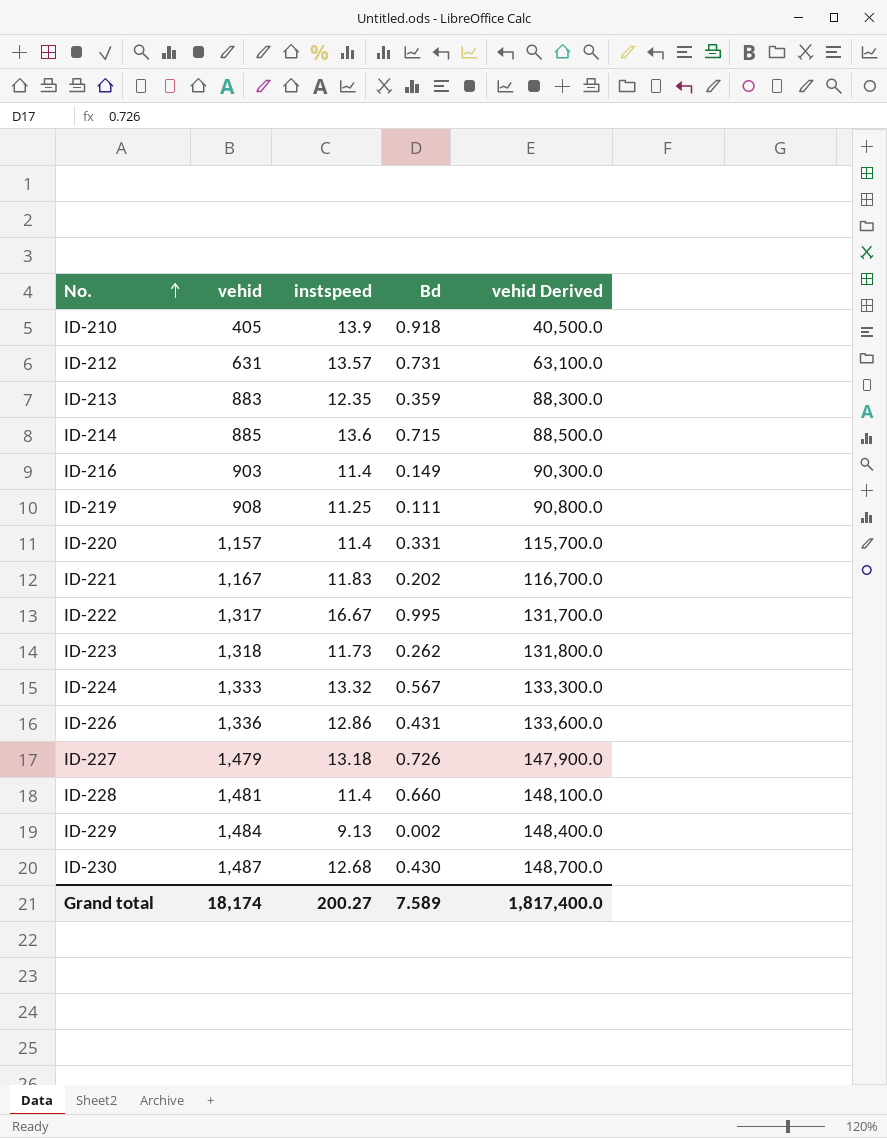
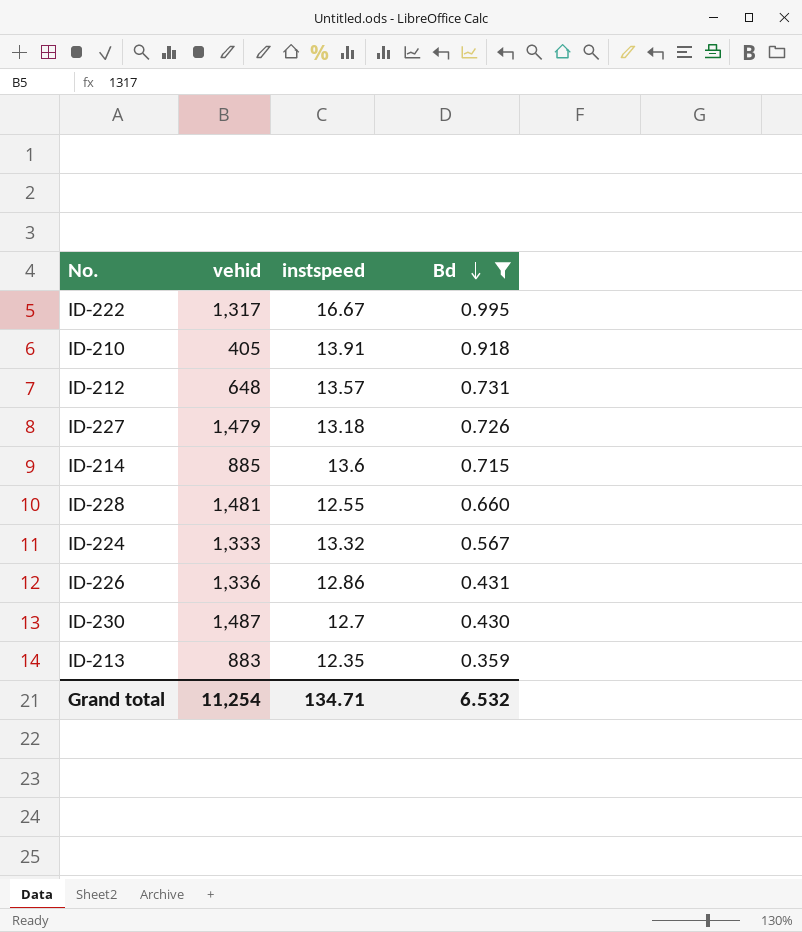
filter: none -> Bd >= 0.359
row order: No. ascending -> Bd descending
column vehid Derived | formula: [vehid] * 100 -> none
ID-210 | instspeed: 13.9 -> 13.91
ID-212 | vehid: 631 -> 648
ID-228 | instspeed: 11.4 -> 12.55
ID-230 | instspeed: 12.68 -> 12.7
Grand total | vehid: 18,174 -> 11,254
Grand total | instspeed: 200.27 -> 134.71
Grand total | Bd: 7.589 -> 6.532

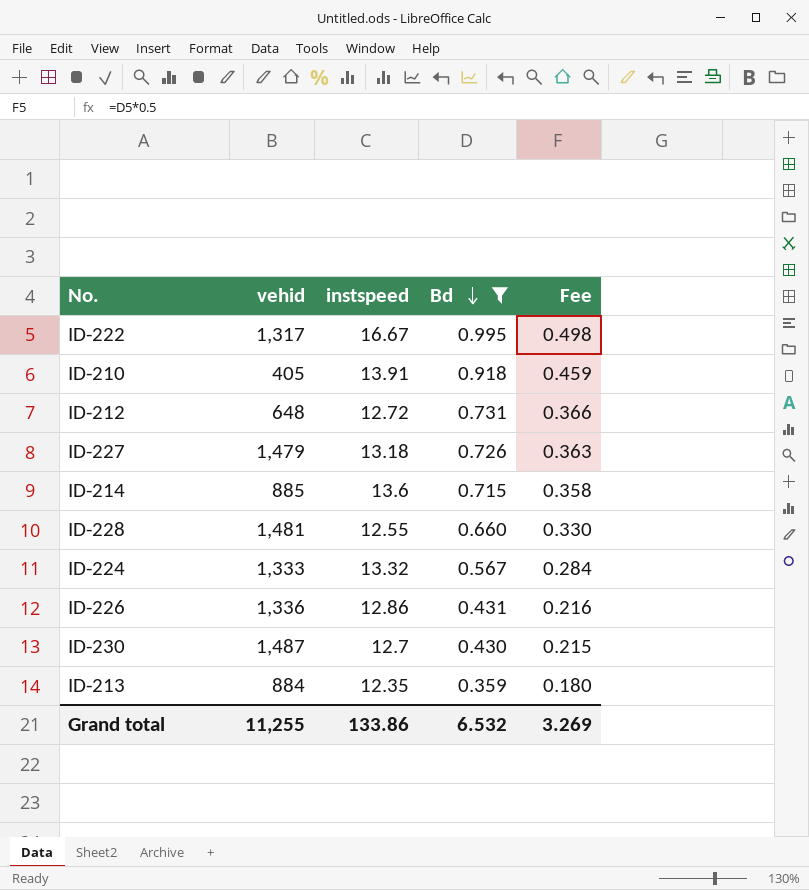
column Fee | formula: none -> [Bd] * 0.5
ID-212 | instspeed: 13.57 -> 12.72
ID-213 | vehid: 883 -> 884
Grand total | vehid: 11,254 -> 11,255
Grand total | instspeed: 134.71 -> 133.86

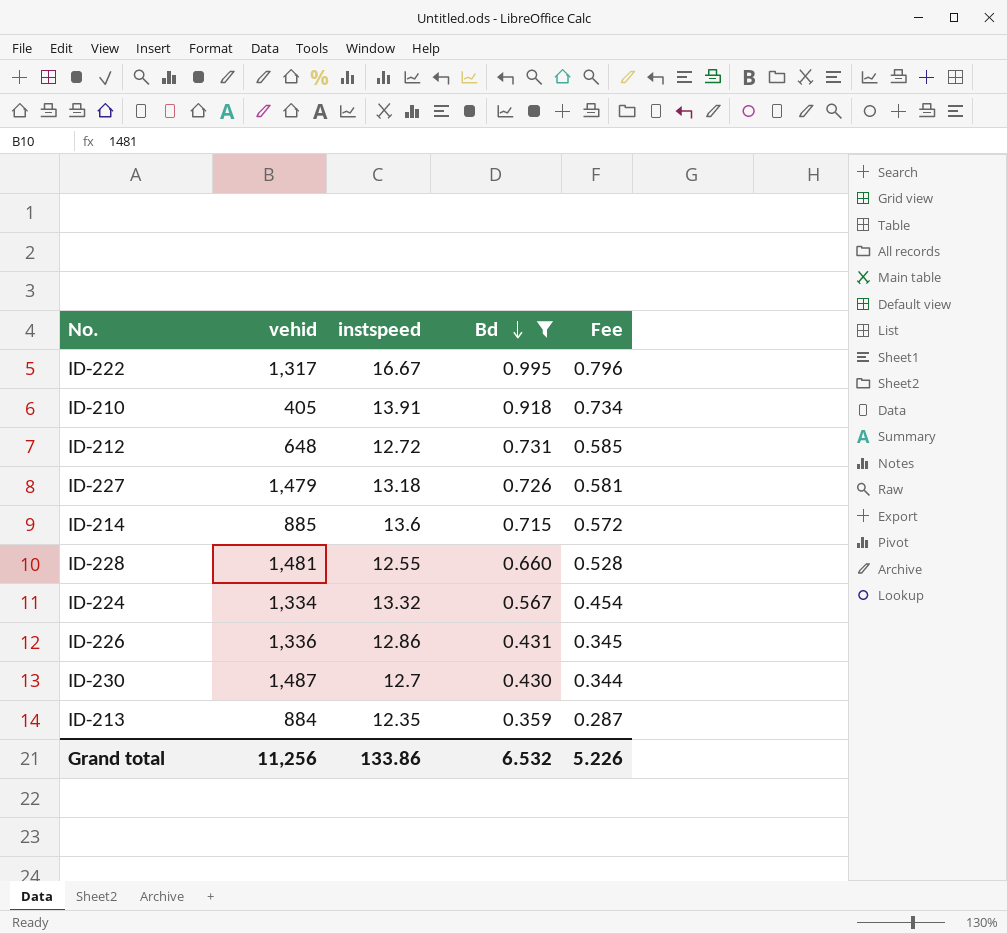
column Fee | formula: [Bd] * 0.5 -> [Bd] * 0.8
ID-224 | vehid: 1,333 -> 1,334
Grand total | vehid: 11,255 -> 11,256
Grand total | Fee: 3.269 -> 5.226

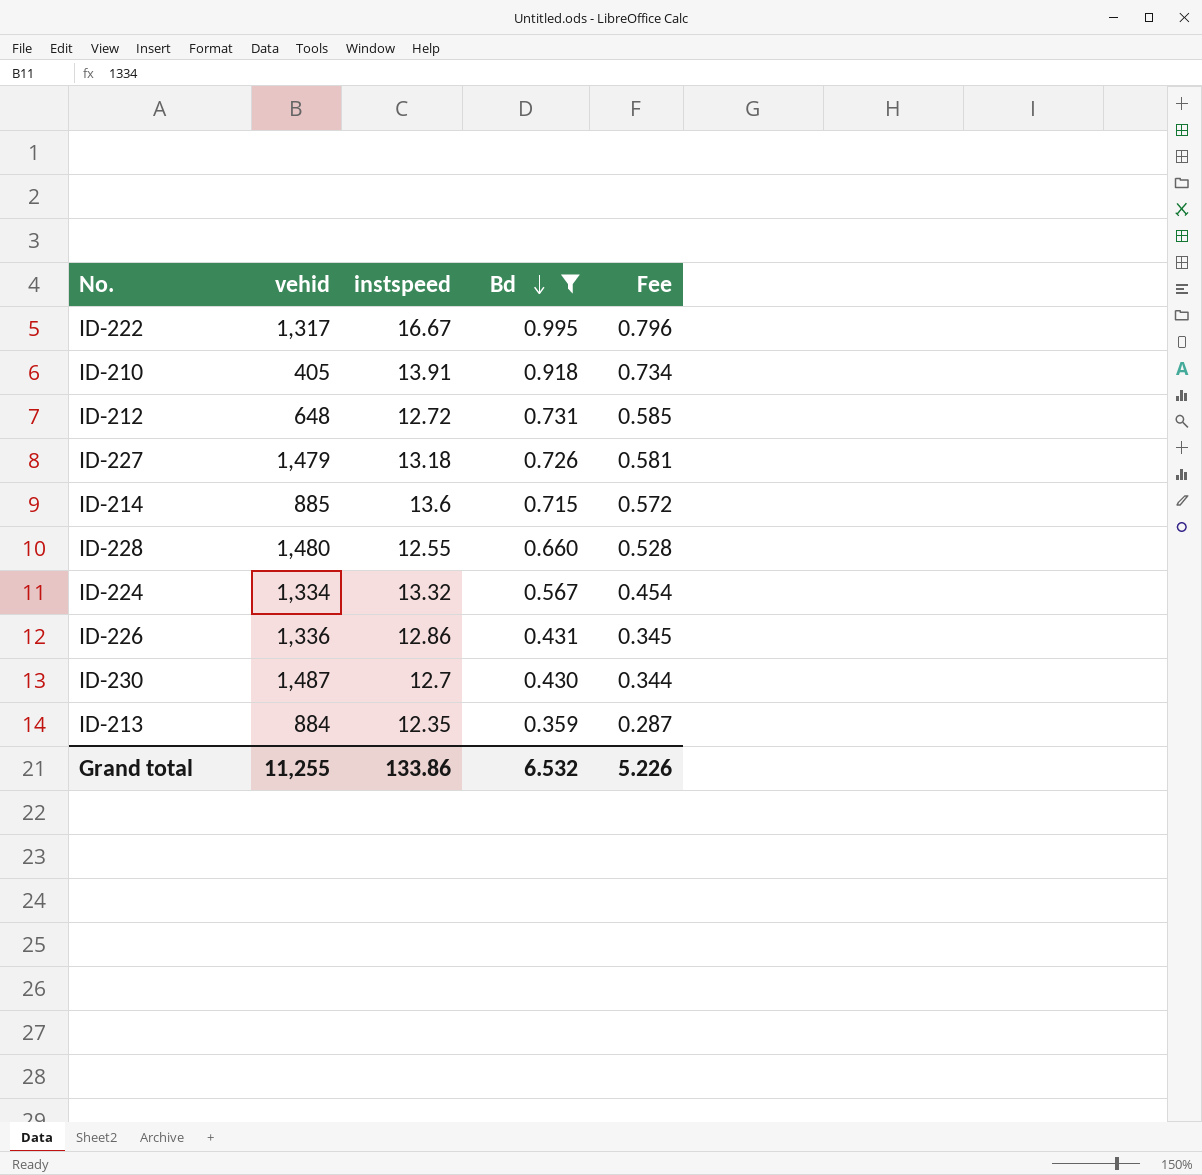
ID-228 | vehid: 1,481 -> 1,480
Grand total | vehid: 11,256 -> 11,255

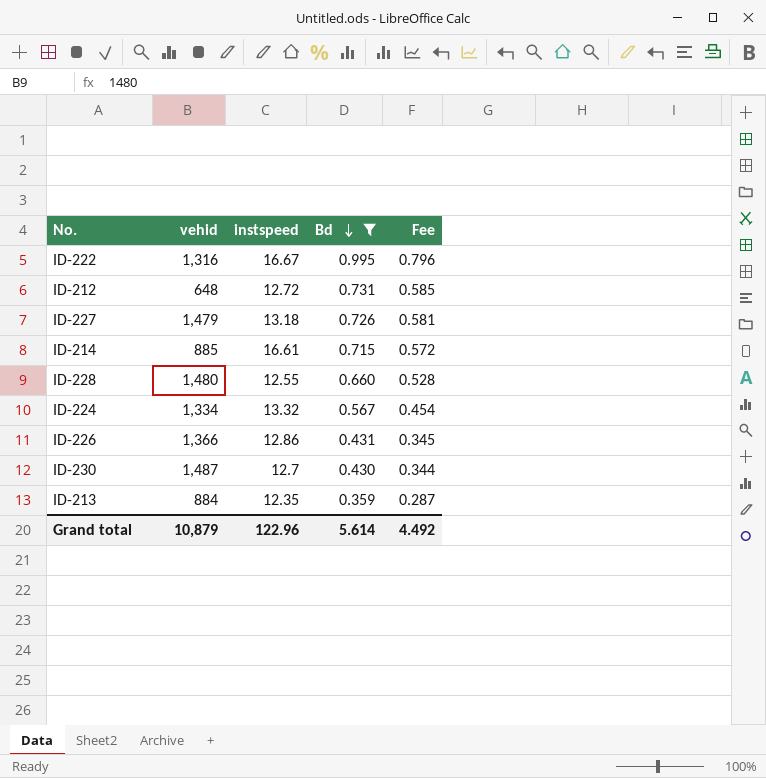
row ID-210: 405 | 13.91 | 0.918 | 0.734 -> none
ID-222 | vehid: 1,317 -> 1,316
ID-214 | instspeed: 13.6 -> 16.61
ID-226 | vehid: 1,336 -> 1,366
Grand total | vehid: 11,255 -> 10,879
Grand total | instspeed: 133.86 -> 122.96
Grand total | Bd: 6.532 -> 5.614
Grand total | Fee: 5.226 -> 4.492

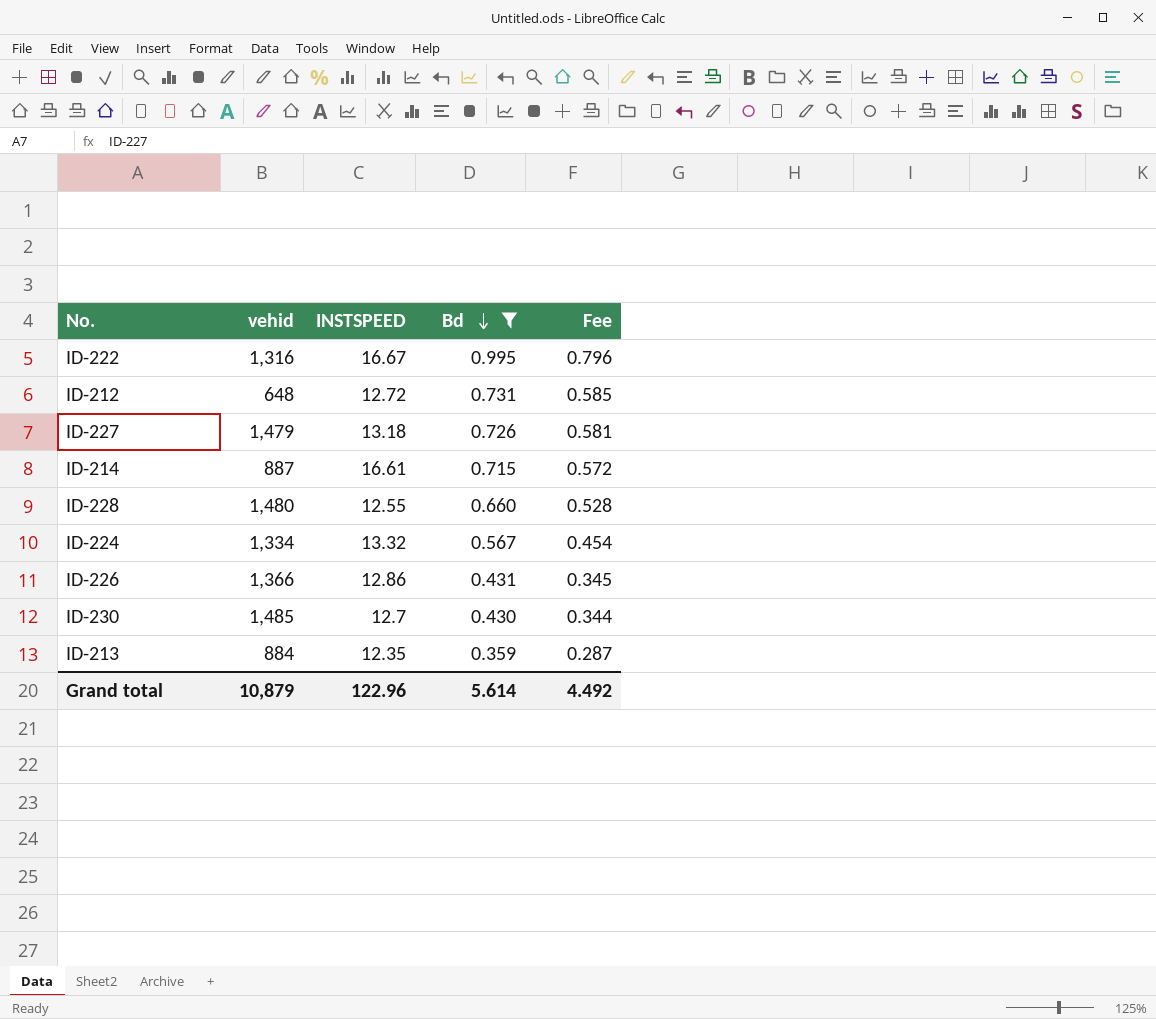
column name: instspeed -> INSTSPEED
ID-214 | vehid: 885 -> 887
ID-230 | vehid: 1,487 -> 1,485

